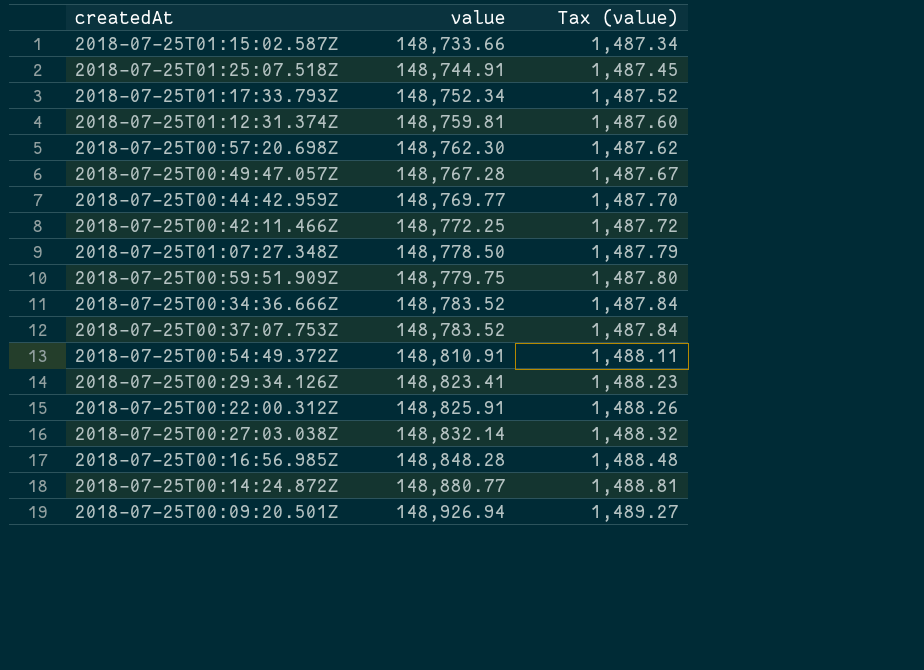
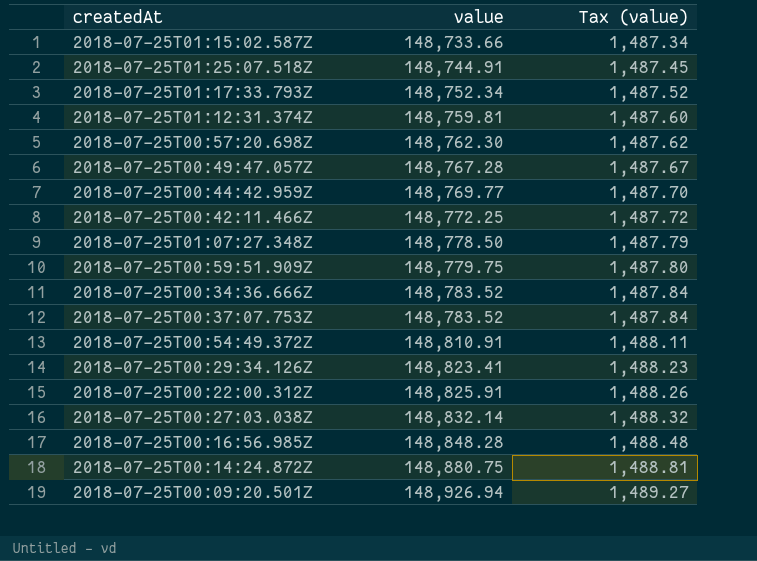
2018-07-25T00:14:24.872Z | value: 148,880.77 -> 148,880.75

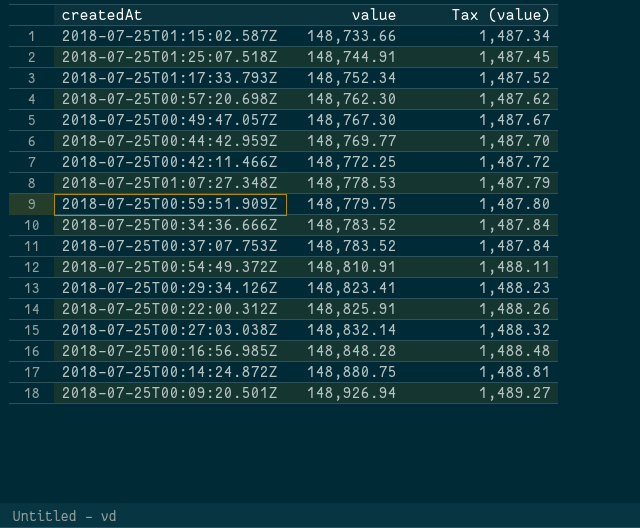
row 2018-07-25T01:12:31.374Z: 148,759.81 | 1,487.60 -> none
2018-07-25T00:49:47.057Z | value: 148,767.28 -> 148,767.30
2018-07-25T01:07:27.348Z | value: 148,778.50 -> 148,778.53

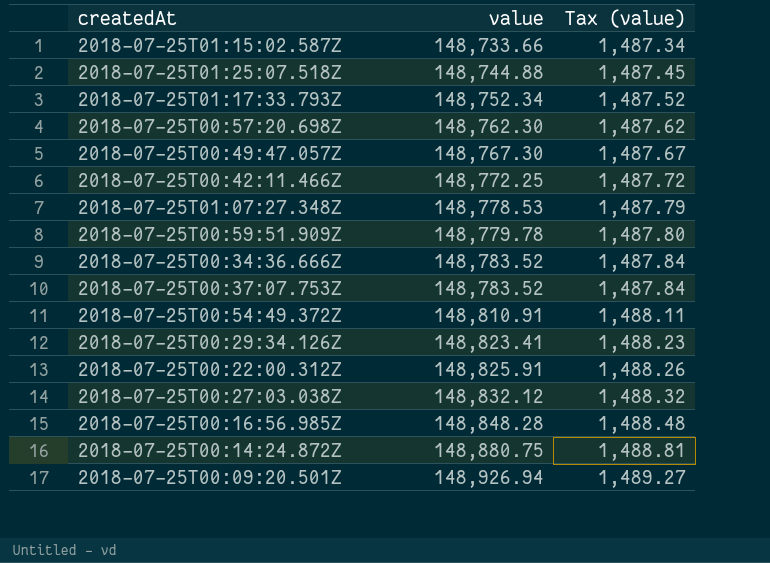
row 2018-07-25T00:44:42.959Z: 148,769.77 | 1,487.70 -> none
2018-07-25T01:25:07.518Z | value: 148,744.91 -> 148,744.88
2018-07-25T00:59:51.909Z | value: 148,779.75 -> 148,779.78
2018-07-25T00:27:03.038Z | value: 148,832.14 -> 148,832.12

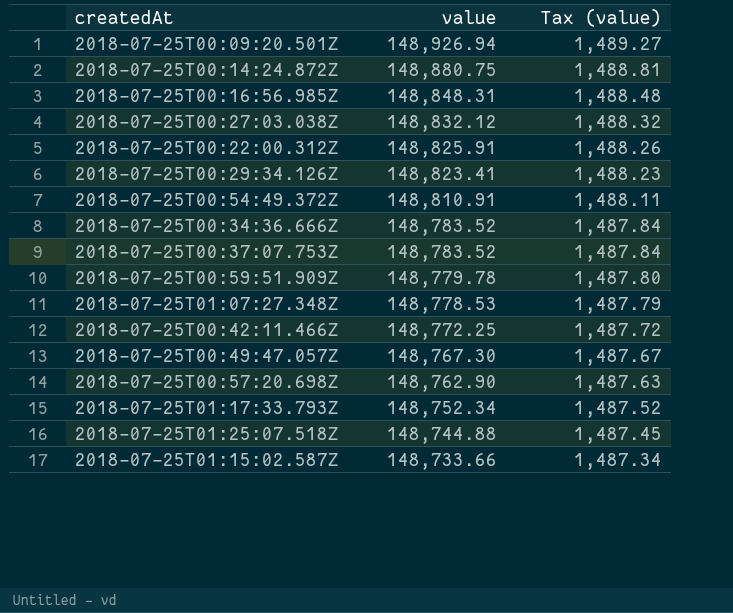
row order: value ascending -> value descending
2018-07-25T00:16:56.985Z | value: 148,848.28 -> 148,848.31
2018-07-25T00:57:20.698Z | value: 148,762.30 -> 148,762.90
2018-07-25T00:57:20.698Z | Tax (value): 1,487.62 -> 1,487.63

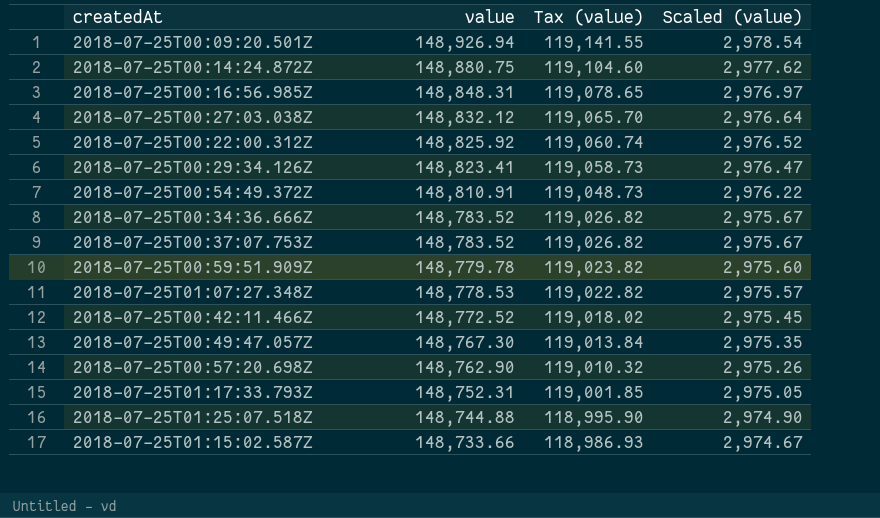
column Tax (value) | formula: [value] * 0.01 -> [value] * 0.8
column Scaled (value) | formula: none -> [value] * 0.02
2018-07-25T00:22:00.312Z | value: 148,825.91 -> 148,825.92
2018-07-25T00:42:11.466Z | value: 148,772.25 -> 148,772.52
2018-07-25T01:17:33.793Z | value: 148,752.34 -> 148,752.31

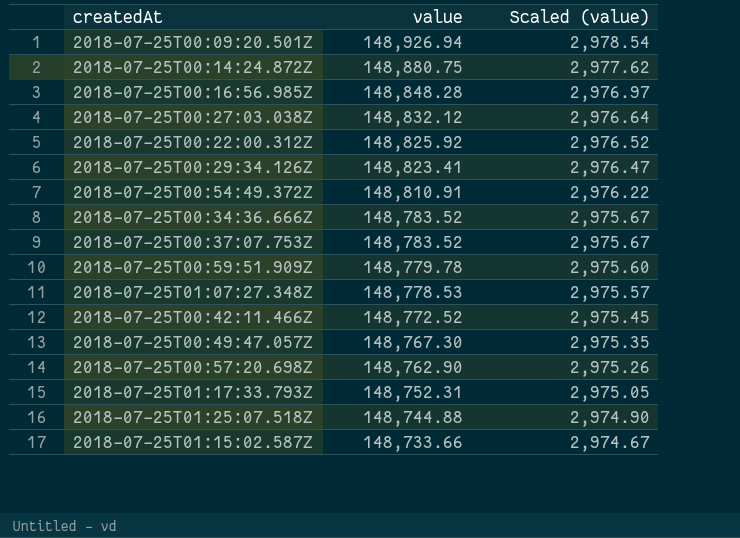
column Tax (value) | formula: [value] * 0.8 -> none
2018-07-25T00:16:56.985Z | value: 148,848.31 -> 148,848.28

